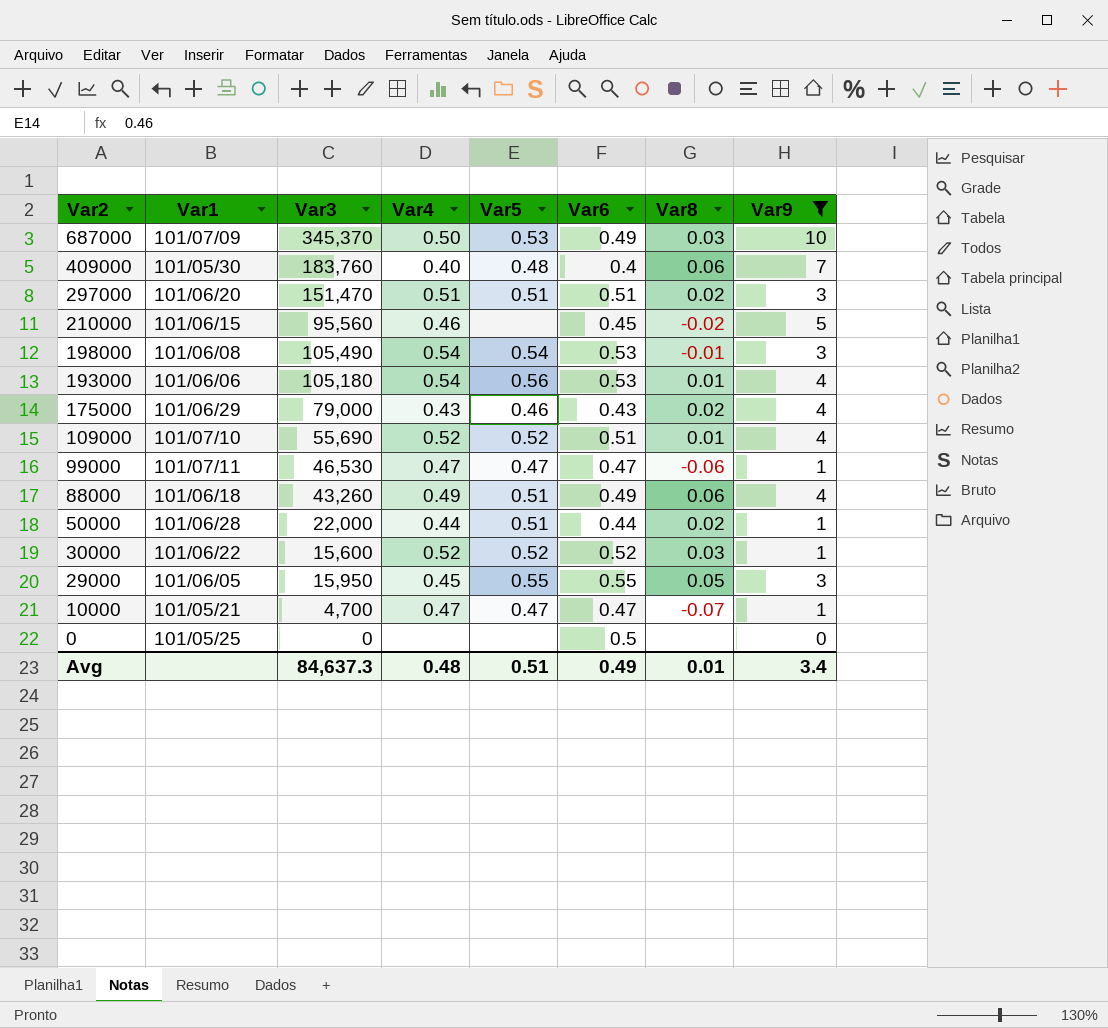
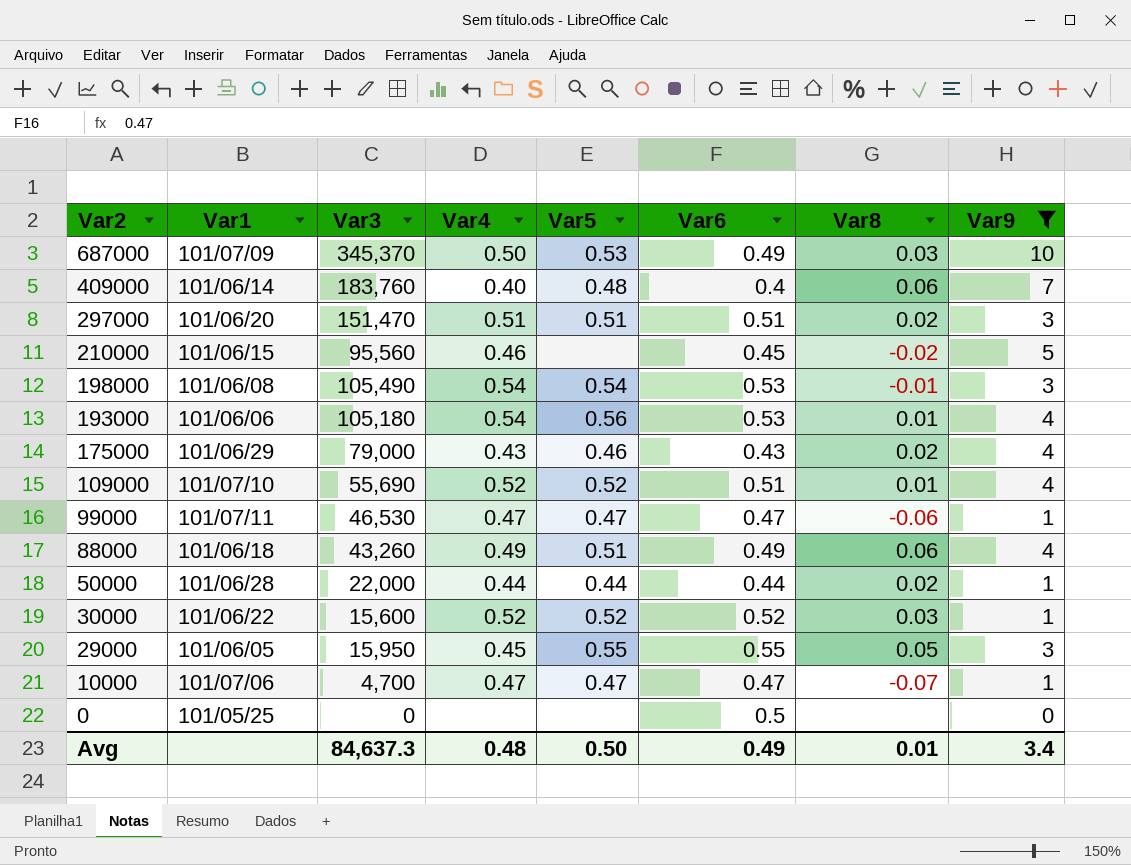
409000 | Var1: 101/05/30 -> 101/06/14
50000 | Var5: 0.51 -> 0.44
10000 | Var1: 101/05/21 -> 101/07/06
Avg | Var5: 0.51 -> 0.50

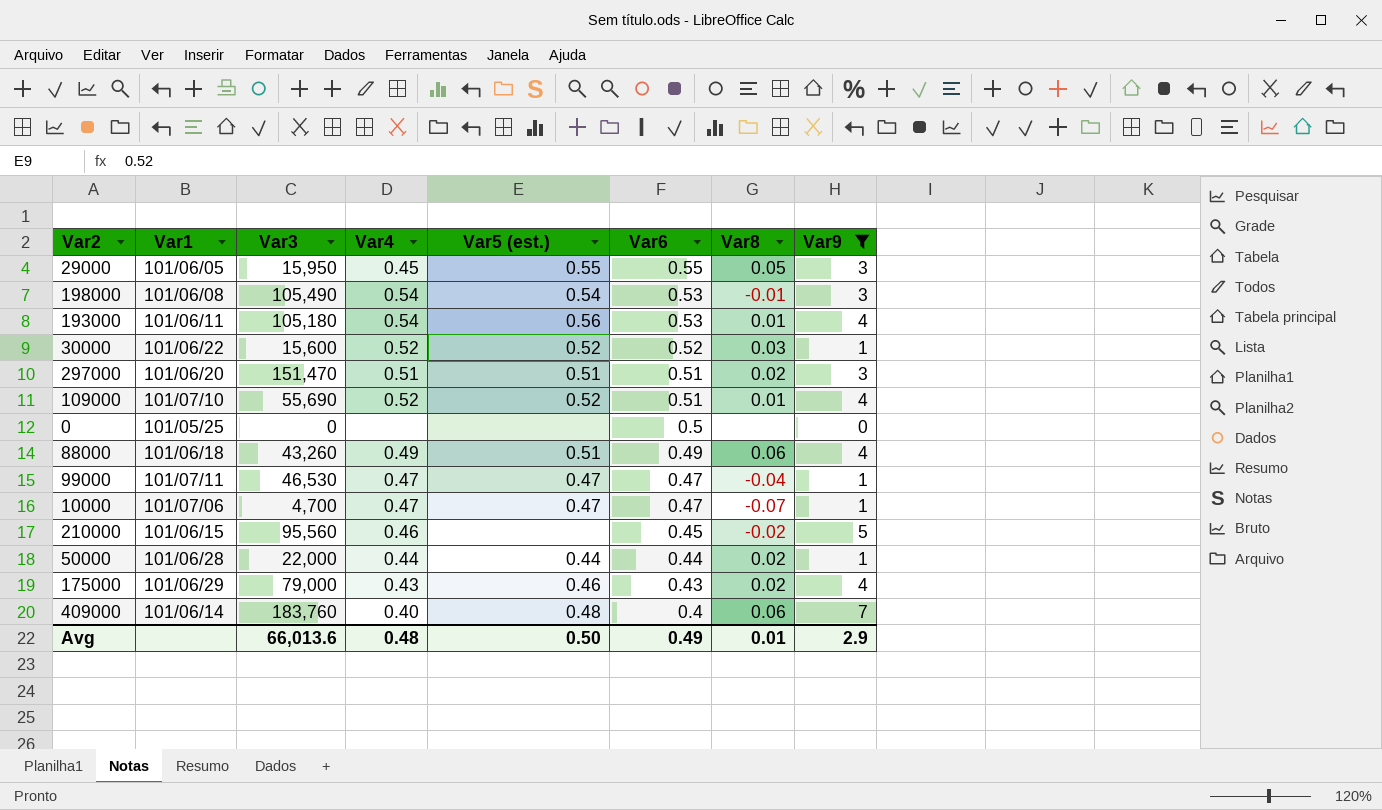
row order: Var2 descending -> Var6 descending
column name: Var5 -> Var5 (est.)
row 687000: 101/07/09 | 345,370 | 0.50 | 0.53 | 0.49 | 0.03 | 10 -> none
193000 | Var1: 101/06/06 -> 101/06/11
99000 | Var8: -0.06 -> -0.04
Avg | Var3: 84,637.3 -> 66,013.6
Avg | Var9: 3.4 -> 2.9

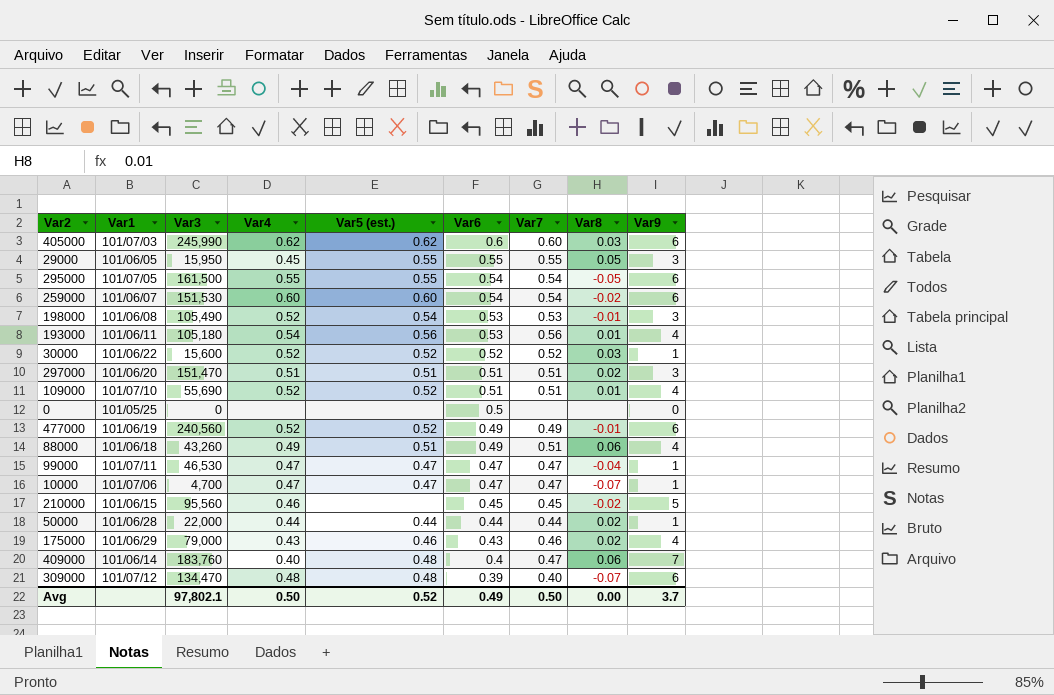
filter: Var9 != 6 -> none
column Var7 | position: none -> 7
198000 | Var4: 0.54 -> 0.52
Avg | Var3: 66,013.6 -> 97,802.1
Avg | Var4: 0.48 -> 0.50
Avg | Var5 (est.): 0.50 -> 0.52
Avg | Var8: 0.01 -> 0.00
Avg | Var9: 2.9 -> 3.7

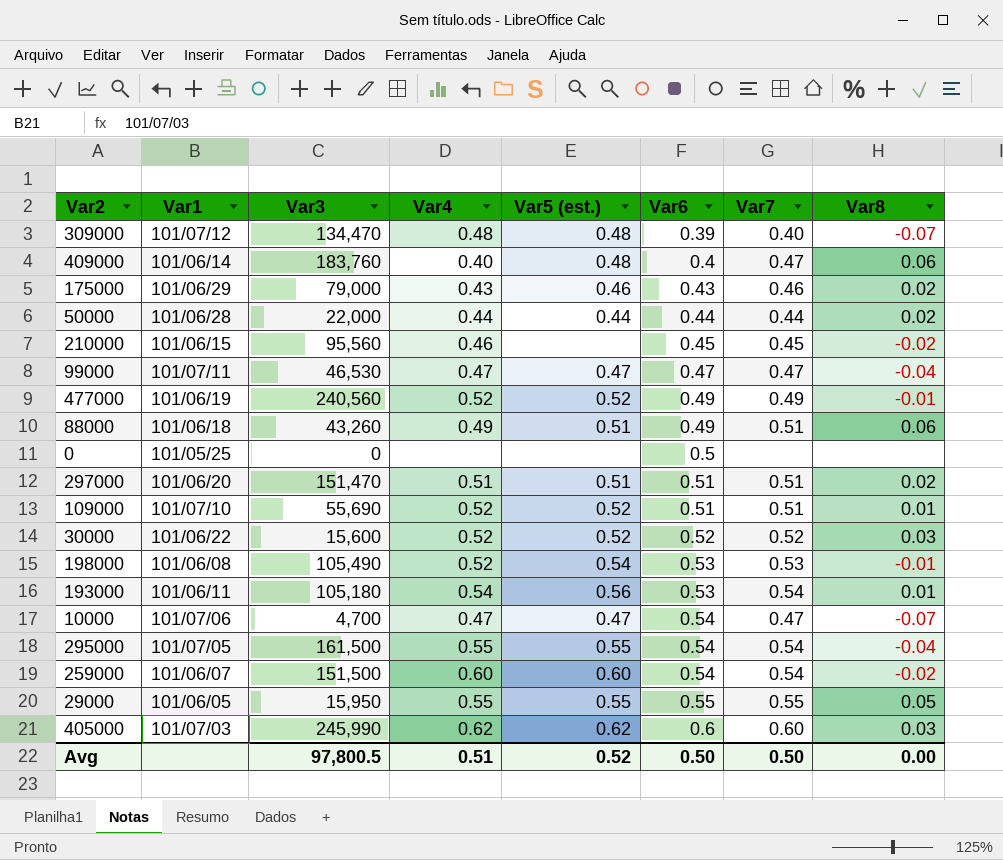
row order: Var6 descending -> Var6 ascending
column Var9 | position: 9 -> none
193000 | Var7: 0.56 -> 0.54
10000 | Var6: 0.47 -> 0.54
295000 | Var8: -0.05 -> -0.04
259000 | Var3: 151,530 -> 151,500
29000 | Var4: 0.45 -> 0.55
Avg | Var3: 97,802.1 -> 97,800.5
Avg | Var4: 0.50 -> 0.51
Avg | Var6: 0.49 -> 0.50

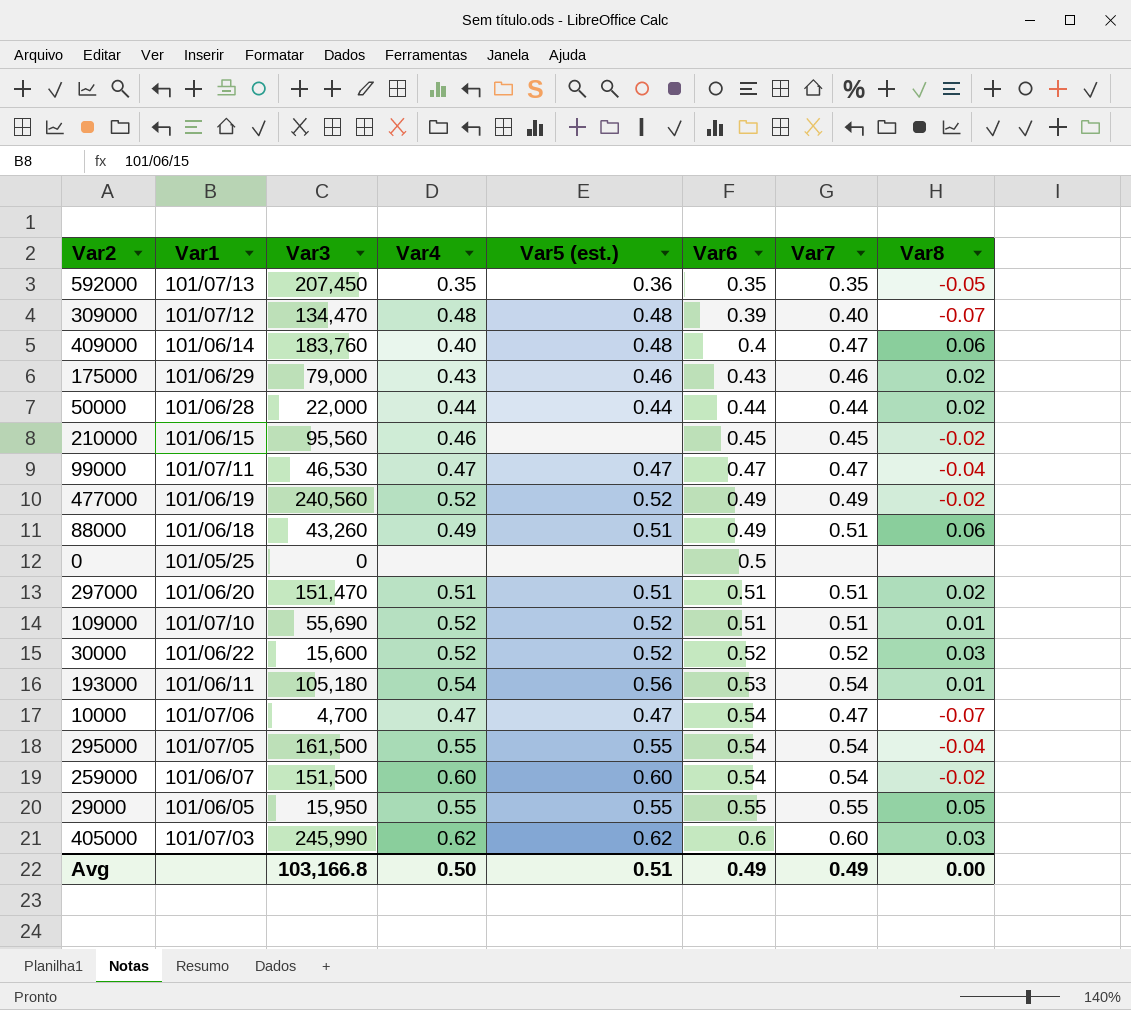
row 198000: 101/06/08 | 105,490 | 0.52 | 0.54 | 0.53 | 0.53 | -0.01 -> none
row 592000: none -> 101/07/13 | 207,450 | 0.35 | 0.36 | 0.35 | 0.35 | -0.05
477000 | Var8: -0.01 -> -0.02
Avg | Var3: 97,800.5 -> 103,166.8
Avg | Var4: 0.51 -> 0.50
Avg | Var5 (est.): 0.52 -> 0.51
Avg | Var6: 0.50 -> 0.49
Avg | Var7: 0.50 -> 0.49

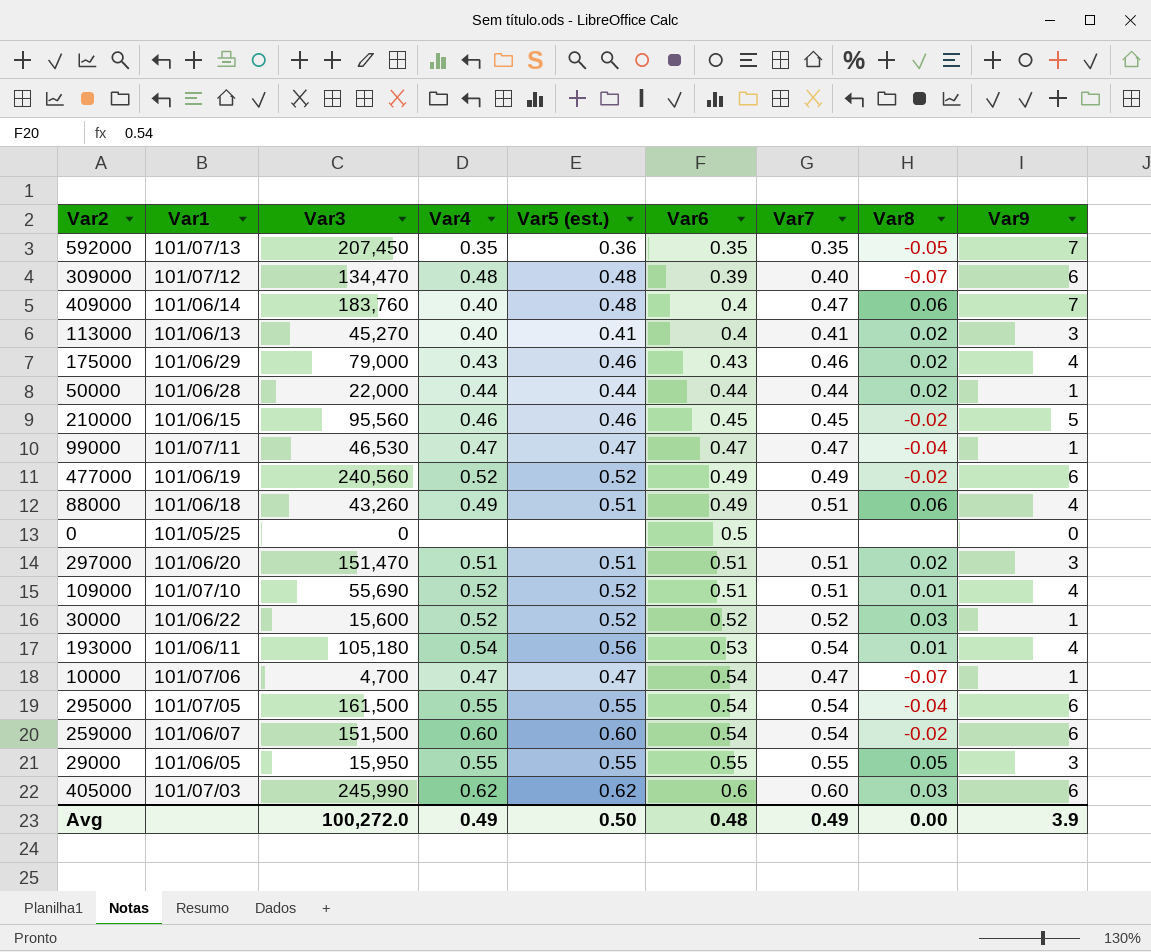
column Var9 | position: none -> 9
row 113000: none -> 101/06/13 | 45,270 | 0.40 | 0.41 | 0.4 | 0.41 | 0.02 | 3
210000 | Var5 (est.): none -> 0.46
Avg | Var3: 103,166.8 -> 100,272.0
Avg | Var4: 0.50 -> 0.49
Avg | Var5 (est.): 0.51 -> 0.50
Avg | Var6: 0.49 -> 0.48

